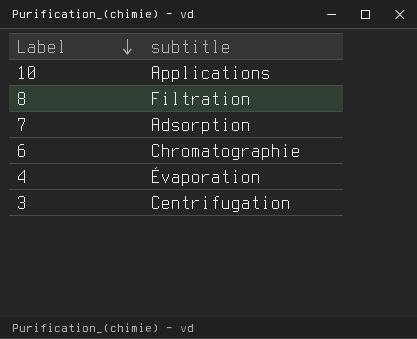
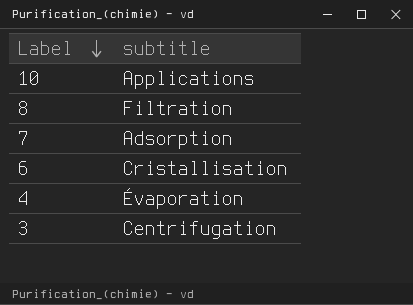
6 | subtitle: Chromatographie -> Cristallisation

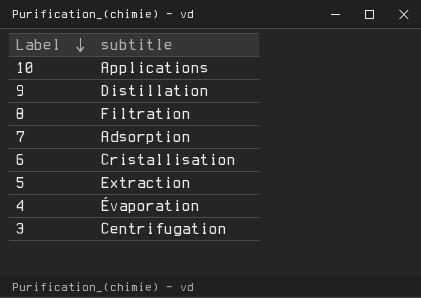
row 9: none -> Distillation
row 5: none -> Extraction

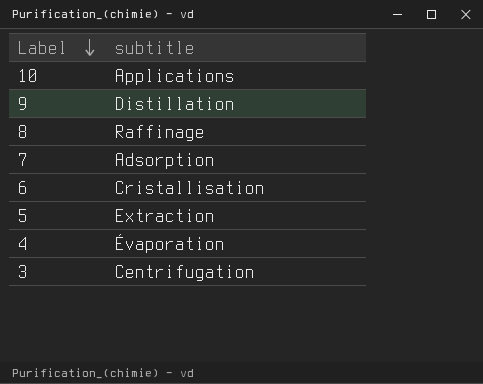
8 | subtitle: Filtration -> Raffinage

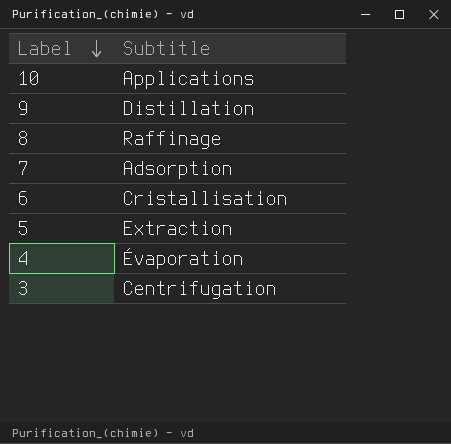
column name: subtitle -> Subtitle

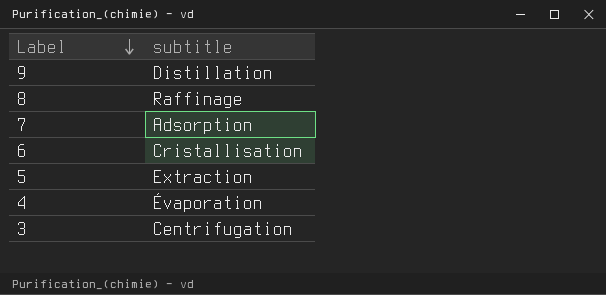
column name: Subtitle -> subtitle
row 10: Applications -> none

